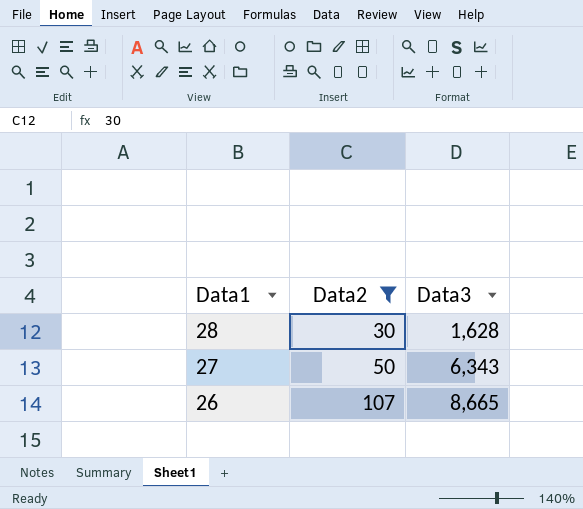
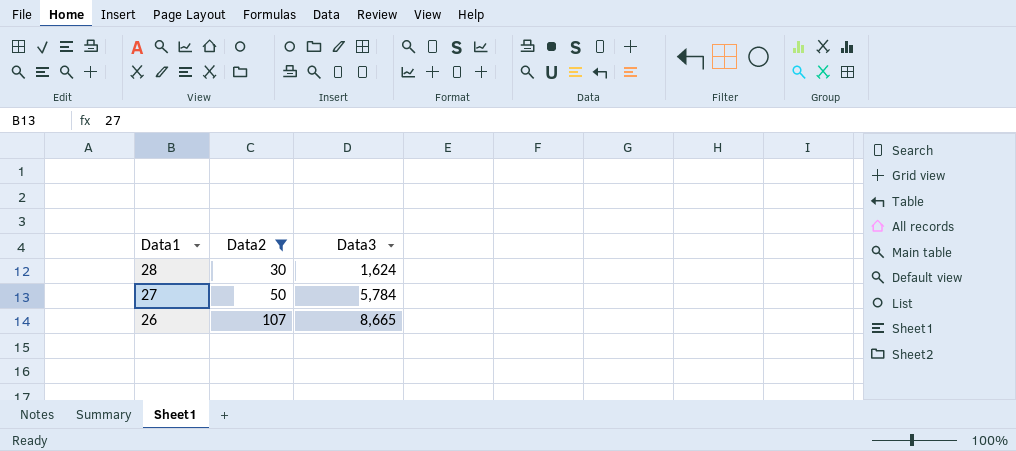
28 | Data3: 1,628 -> 1,624
27 | Data3: 6,343 -> 5,784

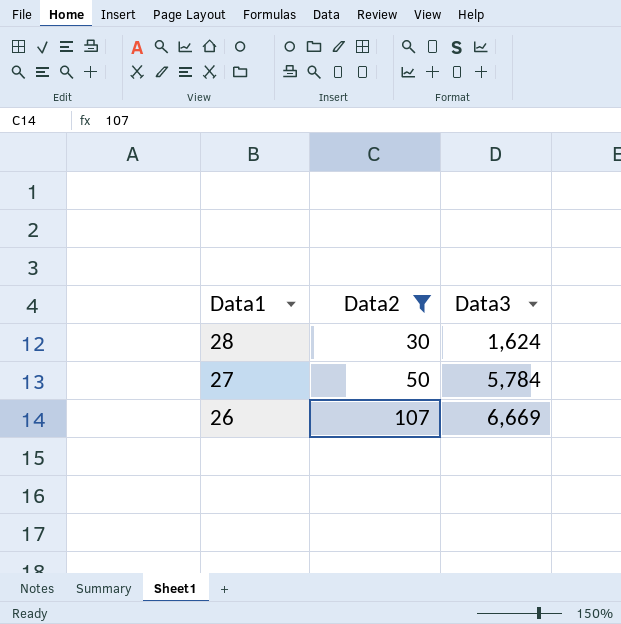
26 | Data3: 8,665 -> 6,669

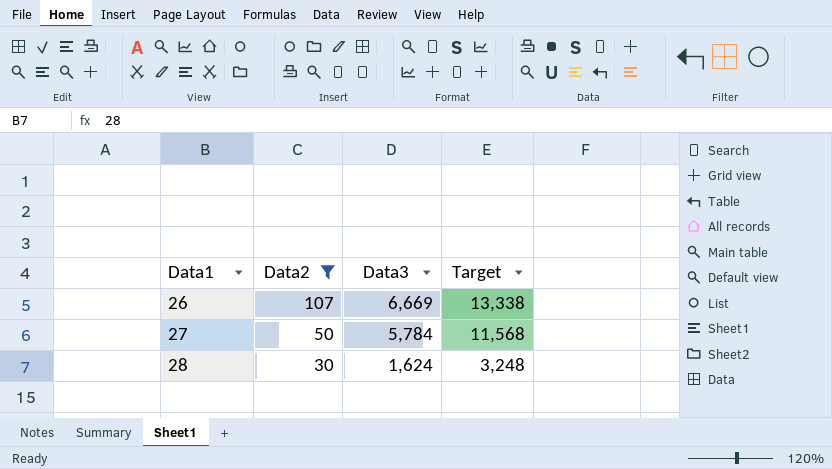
row order: Data1 descending -> Data1 ascending
column Target | formula: none -> [Data3] * 2

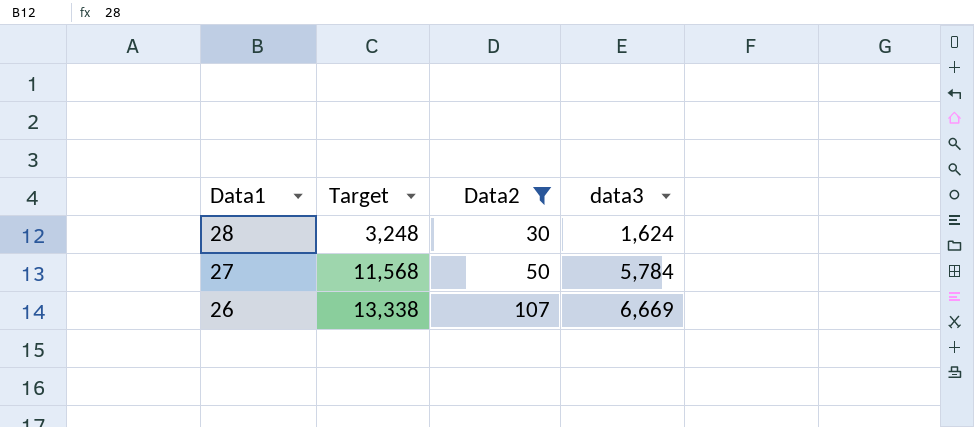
row order: Data1 ascending -> Data1 descending
column Target | position: 4 -> 2
column name: Data3 -> data3

